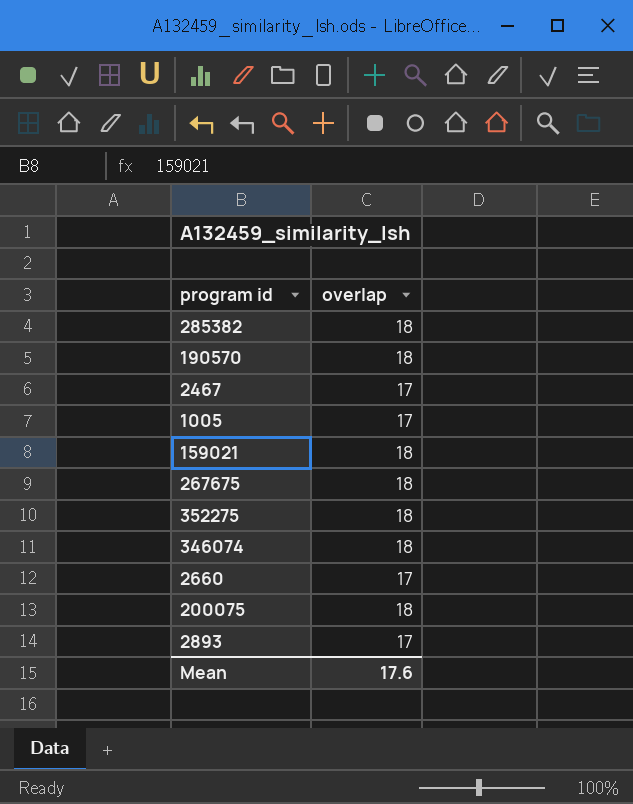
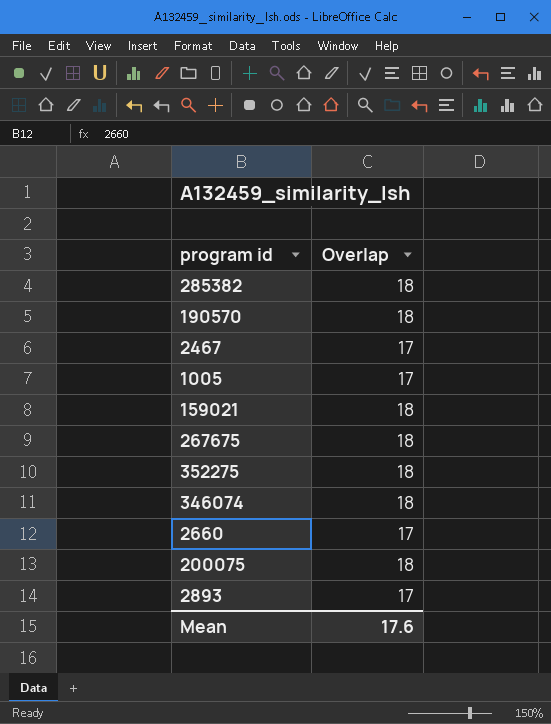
column name: overlap -> Overlap

